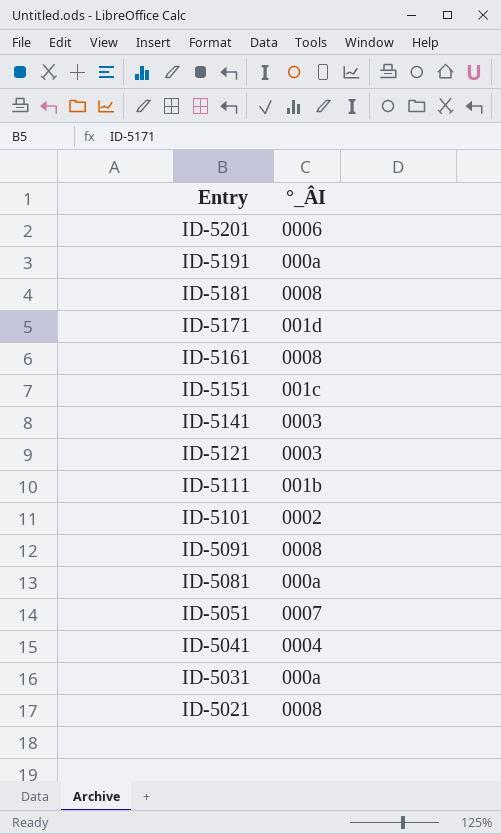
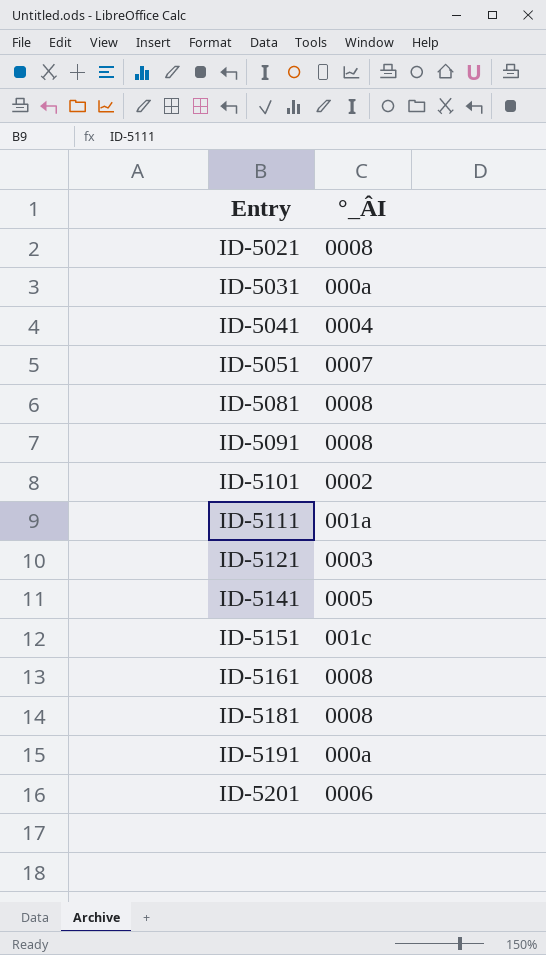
row order: Entry descending -> Entry ascending
row ID-5171: 001d -> none
ID-5081 | °_ÂI: 000a -> 0008
ID-5111 | °_ÂI: 001b -> 001a
ID-5141 | °_ÂI: 0003 -> 0005

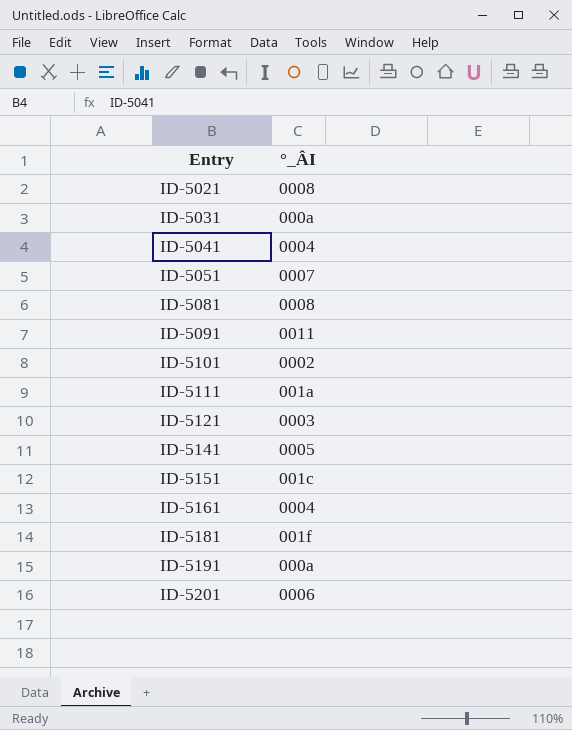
ID-5091 | °_ÂI: 0008 -> 0011
ID-5161 | °_ÂI: 0008 -> 0004
ID-5181 | °_ÂI: 0008 -> 001f

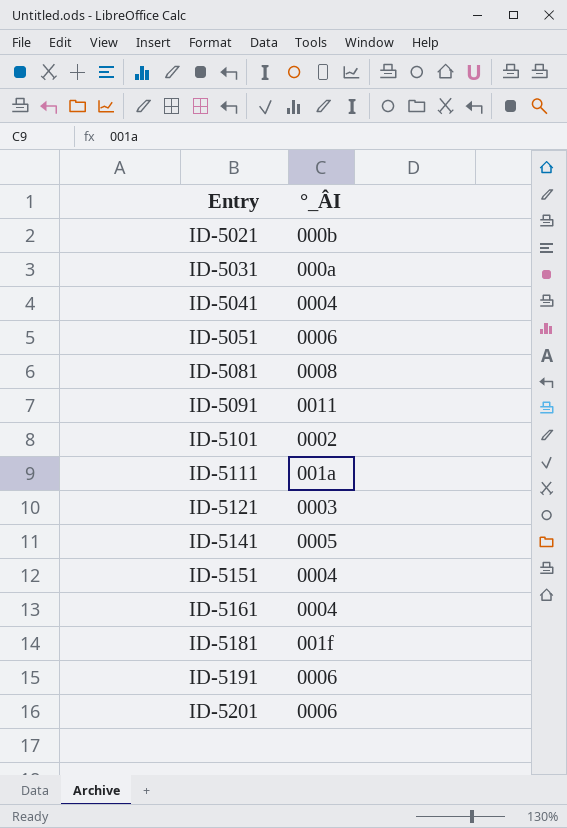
ID-5021 | °_ÂI: 0008 -> 000b
ID-5051 | °_ÂI: 0007 -> 0006
ID-5151 | °_ÂI: 001c -> 0004
ID-5191 | °_ÂI: 000a -> 0006

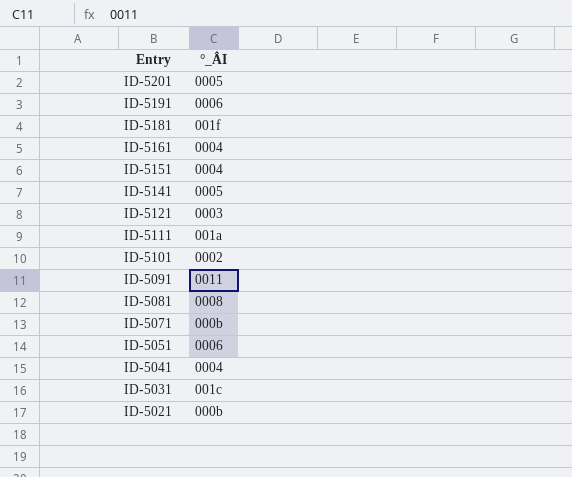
row order: Entry ascending -> Entry descending
ID-5201 | °_ÂI: 0006 -> 0005
row ID-5071: none -> 000b
ID-5031 | °_ÂI: 000a -> 001c

